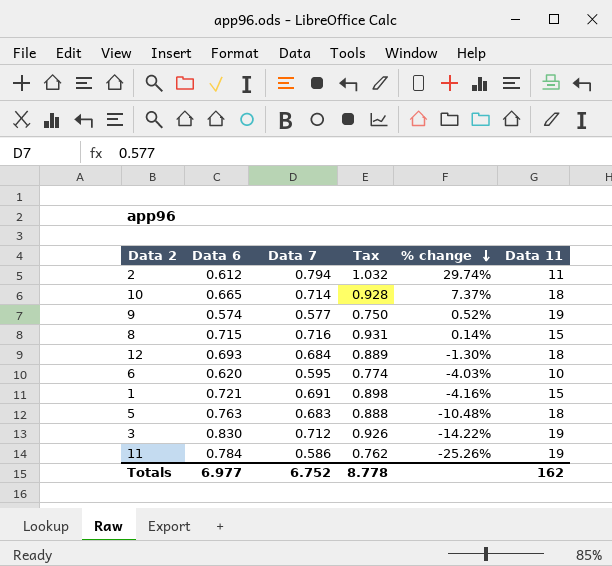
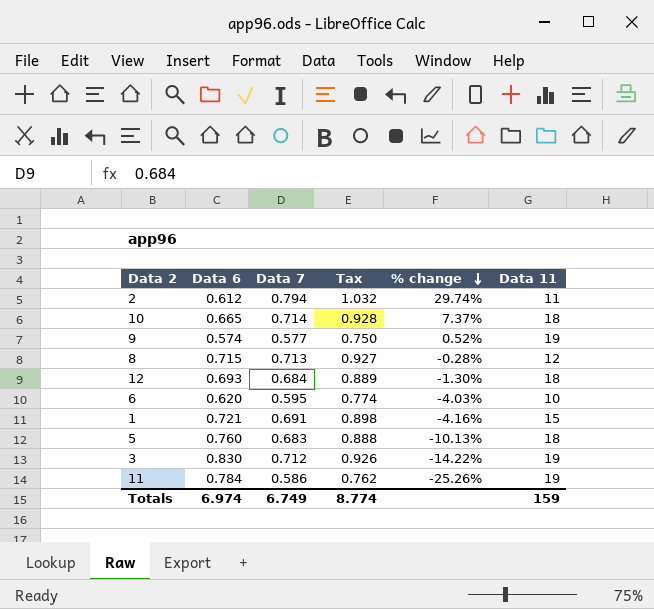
8 | Data 7: 0.716 -> 0.713
8 | Tax: 0.931 -> 0.927
8 | % change: 0.14% -> -0.28%
8 | Data 11: 15 -> 12
5 | Data 6: 0.763 -> 0.760
5 | % change: -10.48% -> -10.13%
Totals | Data 6: 6.977 -> 6.974
Totals | Data 7: 6.752 -> 6.749
Totals | Tax: 8.778 -> 8.774
Totals | Data 11: 162 -> 159

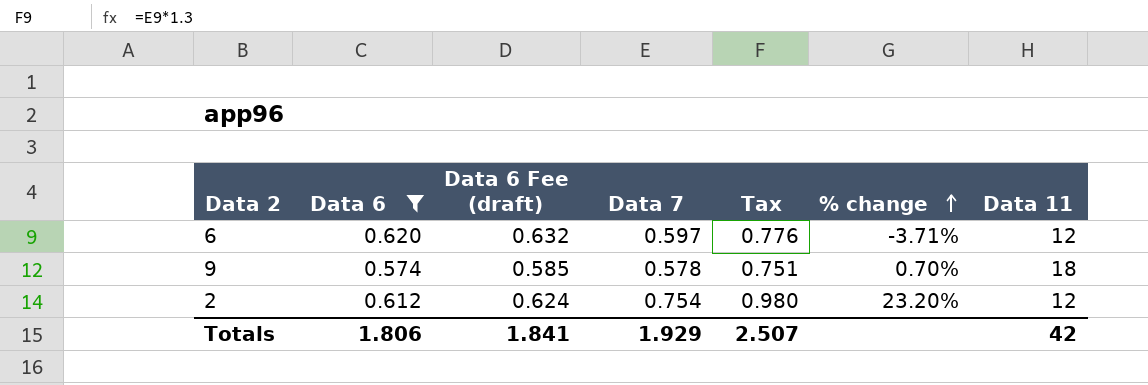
filter: none -> Data 6 <= 0.620
row order: % change descending -> % change ascending
column Data 6 Fee (draft) | formula: none -> [Data 6] * 1.02
6 | Data 7: 0.595 -> 0.597
6 | Tax: 0.774 -> 0.776
6 | % change: -4.03% -> -3.71%
6 | Data 11: 10 -> 12
9 | Data 7: 0.577 -> 0.578
9 | Tax: 0.750 -> 0.751
9 | % change: 0.52% -> 0.70%
9 | Data 11: 19 -> 18
2 | Data 7: 0.794 -> 0.754
2 | Tax: 1.032 -> 0.980
2 | % change: 29.74% -> 23.20%
2 | Data 11: 11 -> 12
Totals | Data 6: 6.974 -> 1.806
Totals | Data 7: 6.749 -> 1.929
Totals | Tax: 8.774 -> 2.507
Totals | Data 11: 159 -> 42

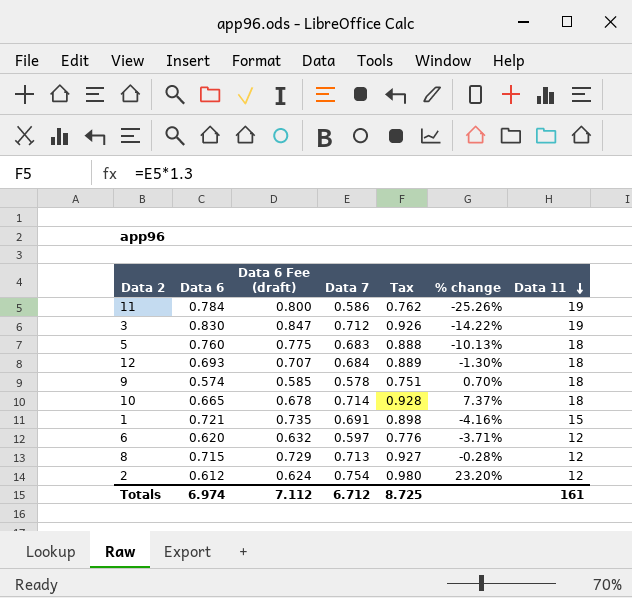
filter: Data 6 <= 0.620 -> none
row order: % change ascending -> Data 11 descending
Totals | Data 6: 1.806 -> 6.974
Totals | Data 6 Fee (draft): 1.841 -> 7.112
Totals | Data 7: 1.929 -> 6.712
Totals | Tax: 2.507 -> 8.725
Totals | Data 11: 42 -> 161

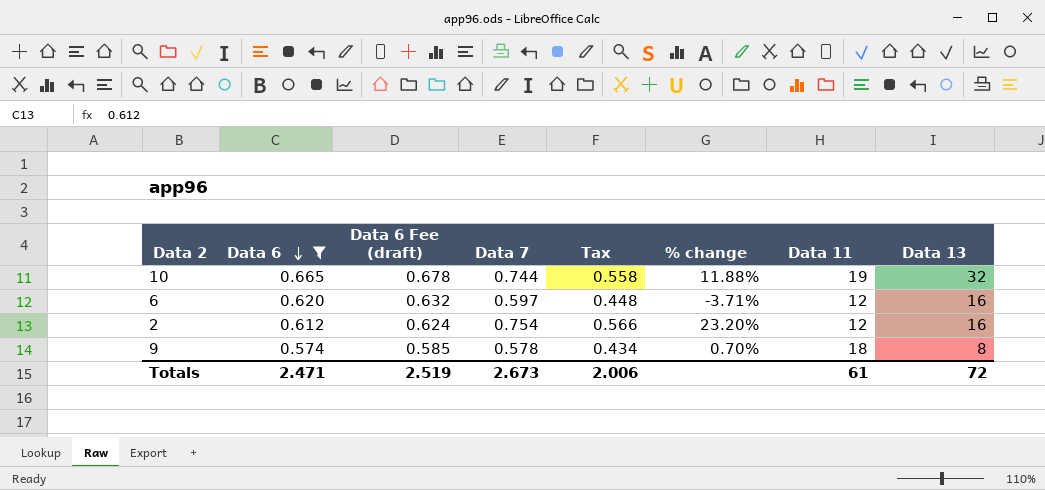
filter: none -> Data 6 <= 0.665
row order: Data 11 descending -> Data 6 descending
column Tax | formula: [Data 7] * 1.3 -> [Data 7] * 0.75
column Data 13 | position: none -> 8
10 | Data 7: 0.714 -> 0.744
10 | % change: 7.37% -> 11.88%
10 | Data 11: 18 -> 19
Totals | Data 6: 6.974 -> 2.471
Totals | Data 6 Fee (draft): 7.112 -> 2.519
Totals | Data 7: 6.712 -> 2.673
Totals | Tax: 8.725 -> 2.006
Totals | Data 11: 161 -> 61

